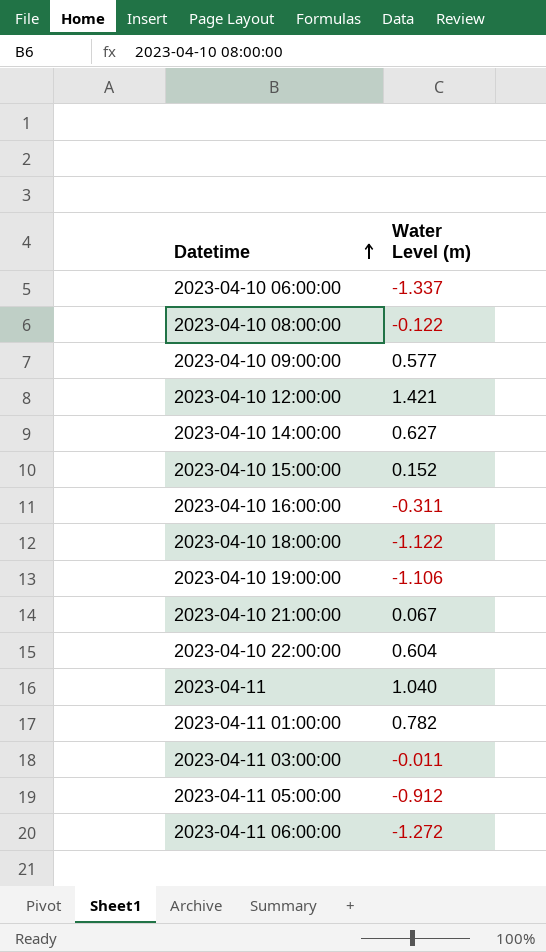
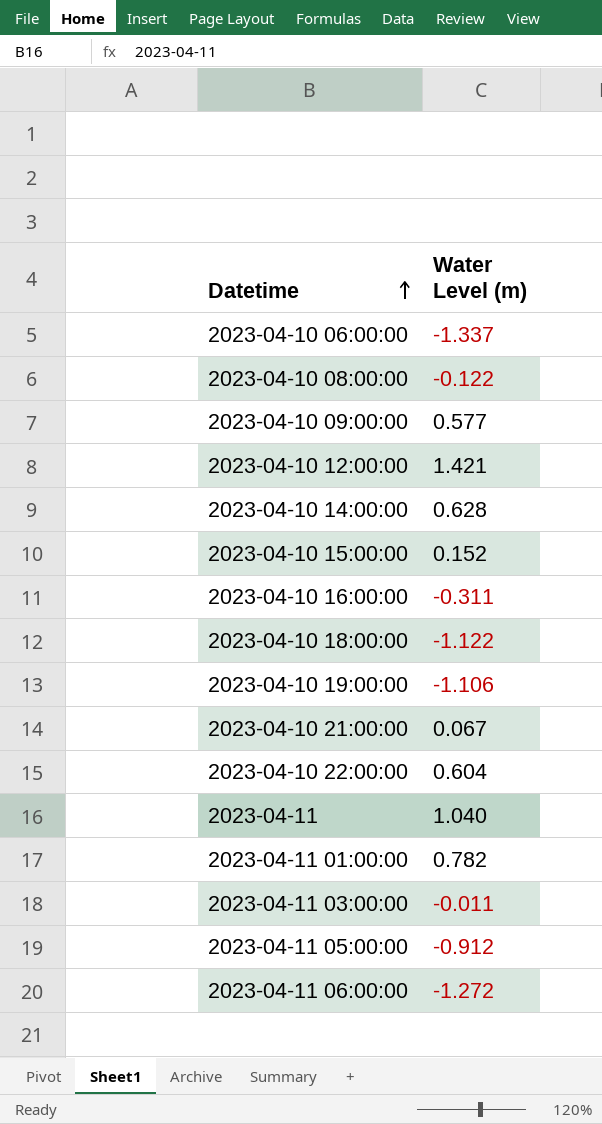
2023-04-10 14:00:00 | Water Level (m): 0.627 -> 0.628

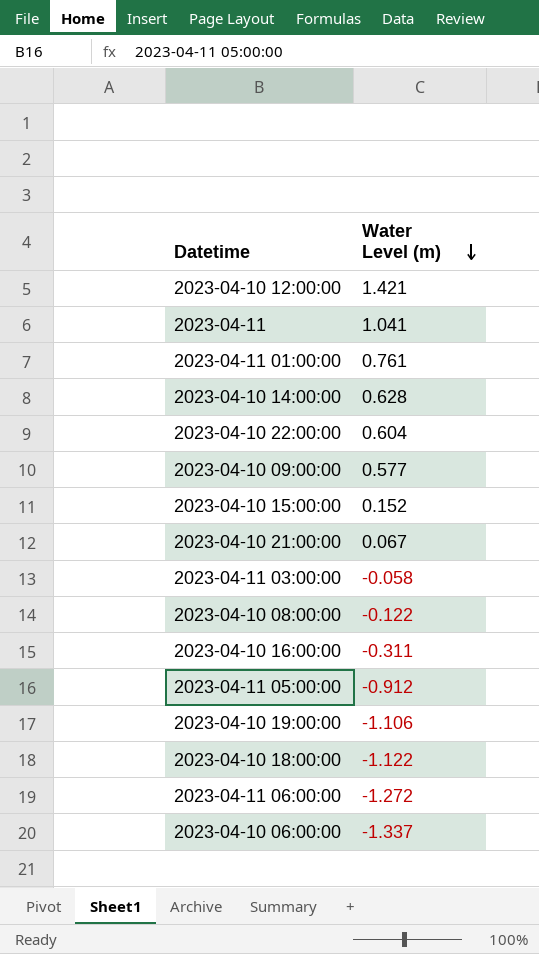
row order: Datetime ascending -> Water Level (m) descending
2023-04-11 | Water Level (m): 1.040 -> 1.041
2023-04-11 01:00:00 | Water Level (m): 0.782 -> 0.761
2023-04-11 03:00:00 | Water Level (m): -0.011 -> -0.058

